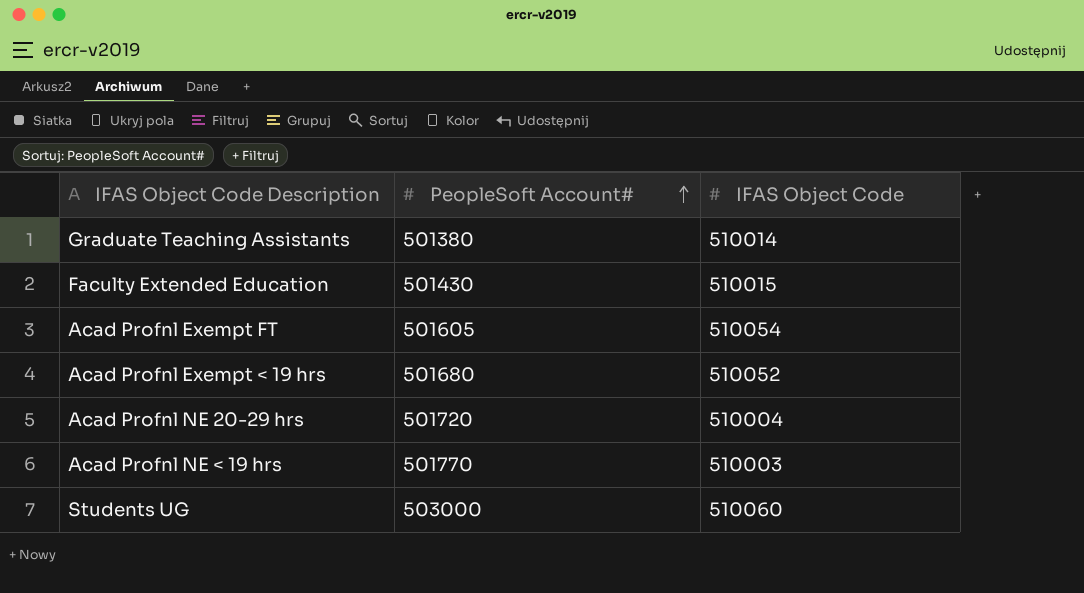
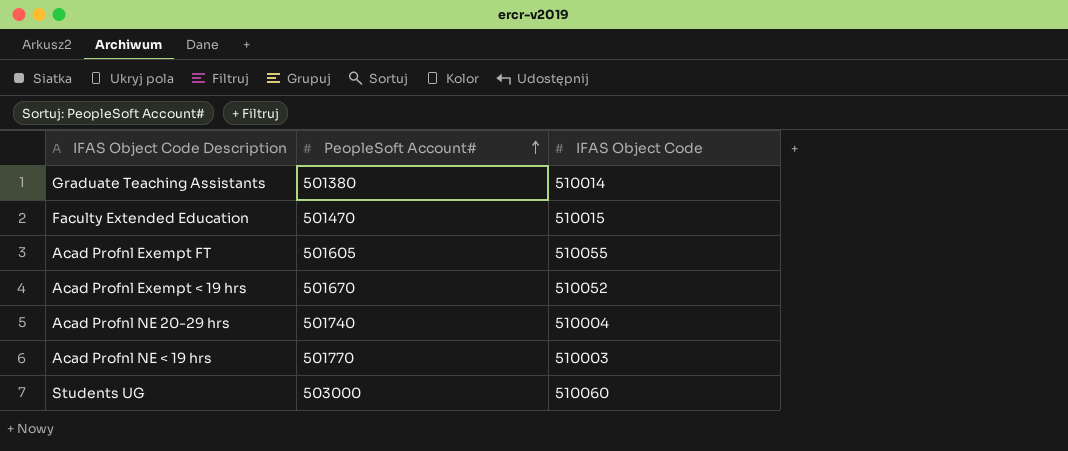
Faculty Extended Education | PeopleSoft Account#: 501430 -> 501470
Acad Profnl Exempt FT | IFAS Object Code: 510054 -> 510055
Acad Profnl Exempt < 19 hrs | PeopleSoft Account#: 501680 -> 501670
Acad Profnl NE 20-29 hrs | PeopleSoft Account#: 501720 -> 501740

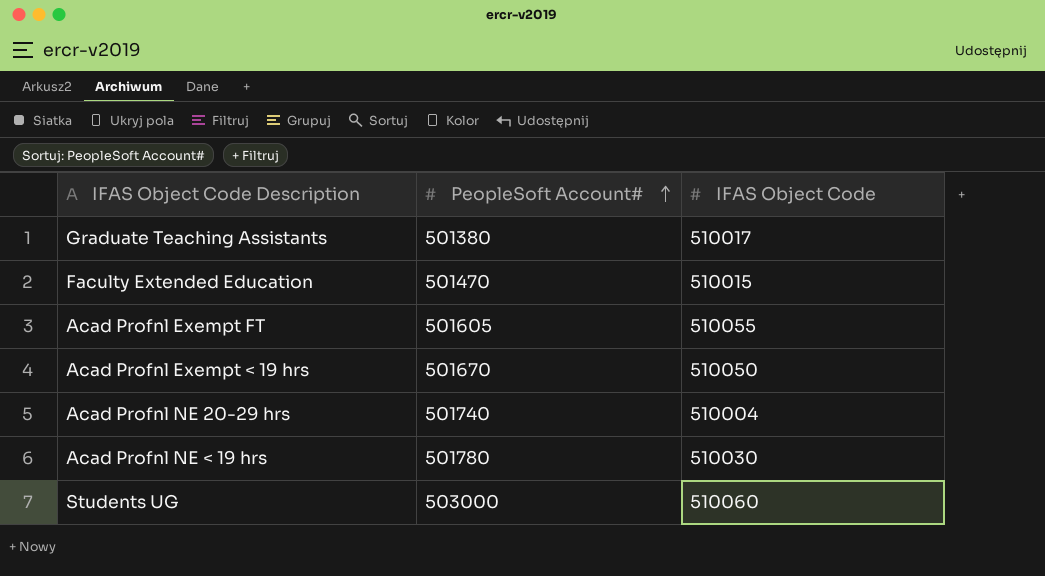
Graduate Teaching Assistants | IFAS Object Code: 510014 -> 510017
Acad Profnl Exempt < 19 hrs | IFAS Object Code: 510052 -> 510050
Acad Profnl NE < 19 hrs | PeopleSoft Account#: 501770 -> 501780
Acad Profnl NE < 19 hrs | IFAS Object Code: 510003 -> 510030

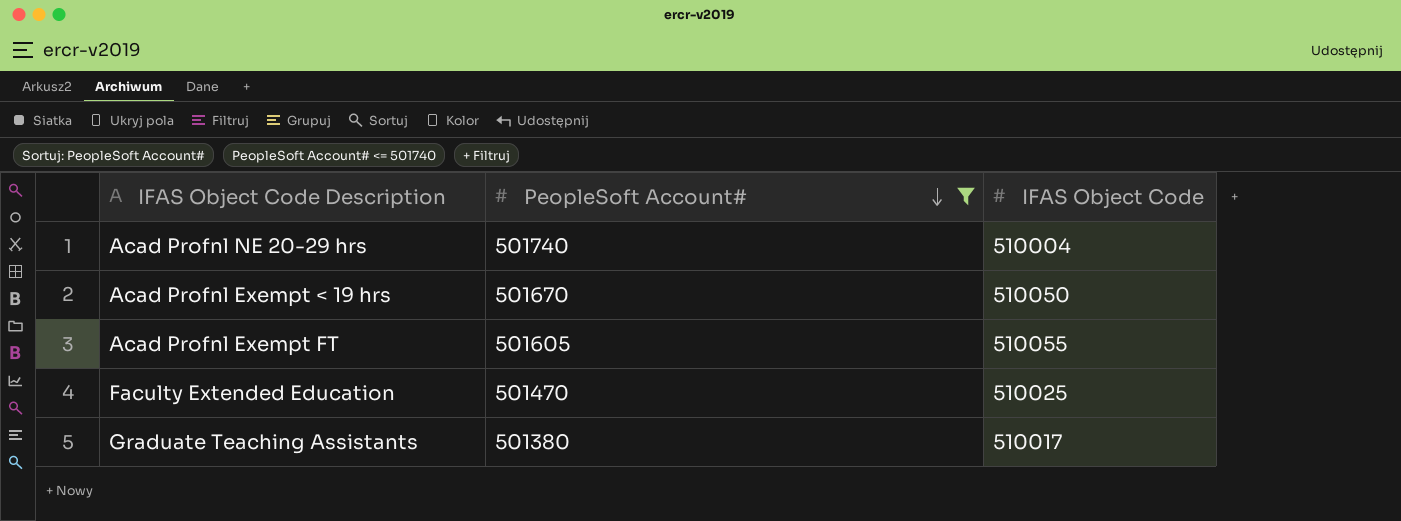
filter: none -> PeopleSoft Account# <= 501740
row order: PeopleSoft Account# ascending -> PeopleSoft Account# descending
Faculty Extended Education | IFAS Object Code: 510015 -> 510025

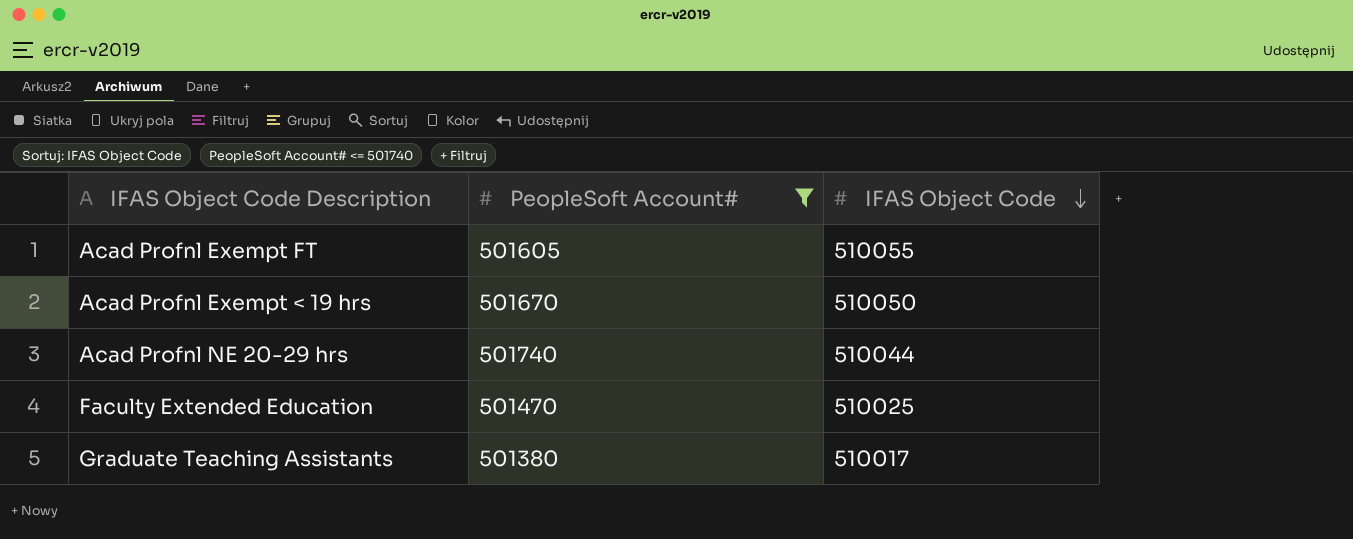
row order: PeopleSoft Account# descending -> IFAS Object Code descending
Acad Profnl NE 20-29 hrs | IFAS Object Code: 510004 -> 510044

